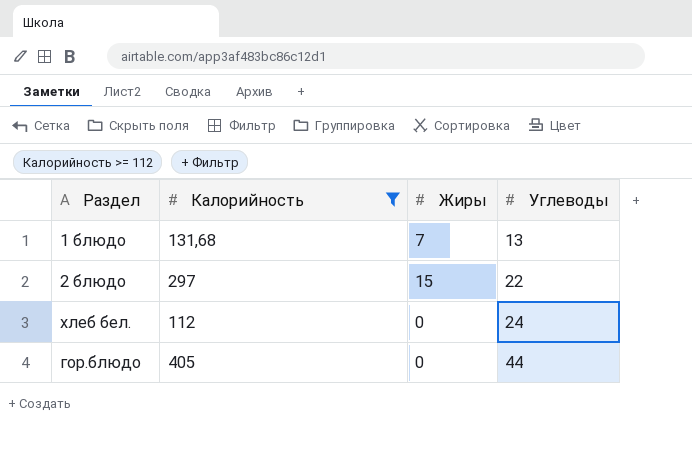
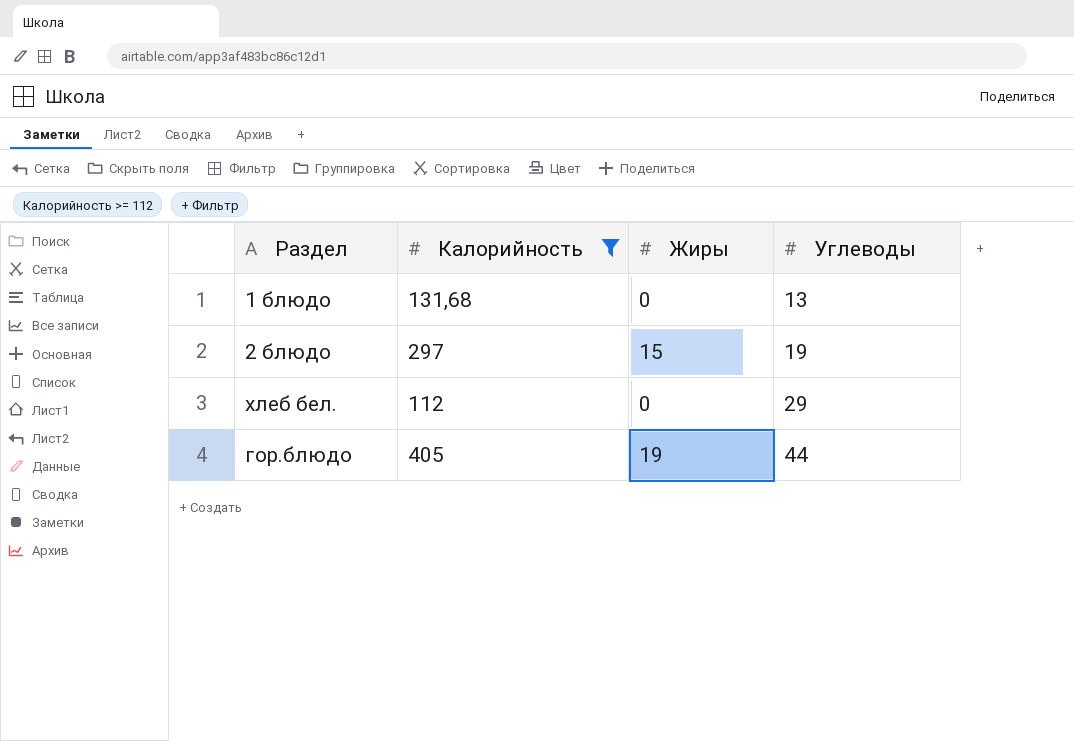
1 блюдо | Жиры: 7 -> 0
2 блюдо | Углеводы: 22 -> 19
хлеб бел. | Углеводы: 24 -> 29
гор.блюдо | Жиры: 0 -> 19

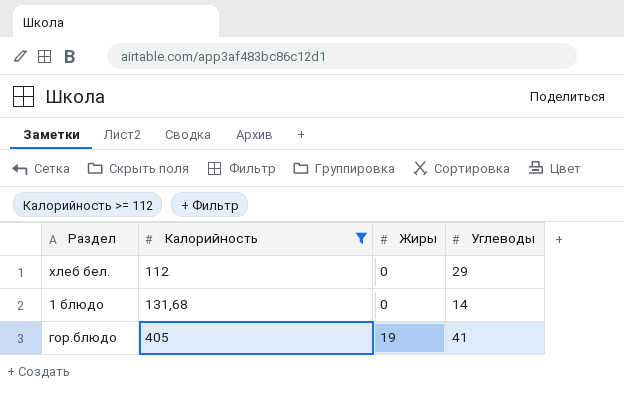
row order: Углеводы ascending -> Калорийность ascending
row 2 блюдо: 297 | 15 | 19 -> none
1 блюдо | Углеводы: 13 -> 14
гор.блюдо | Углеводы: 44 -> 41

